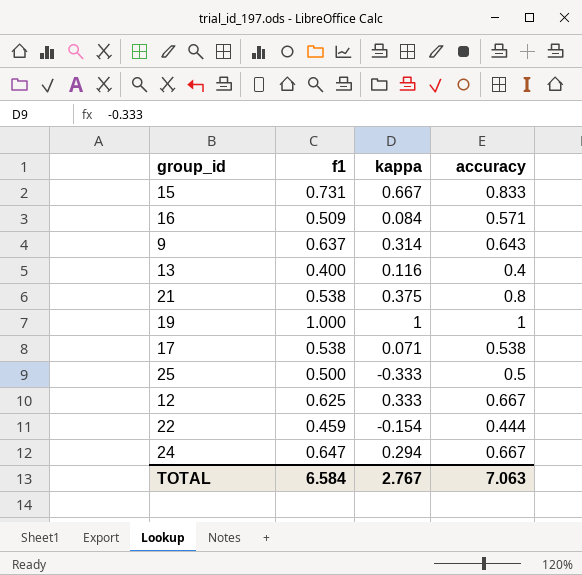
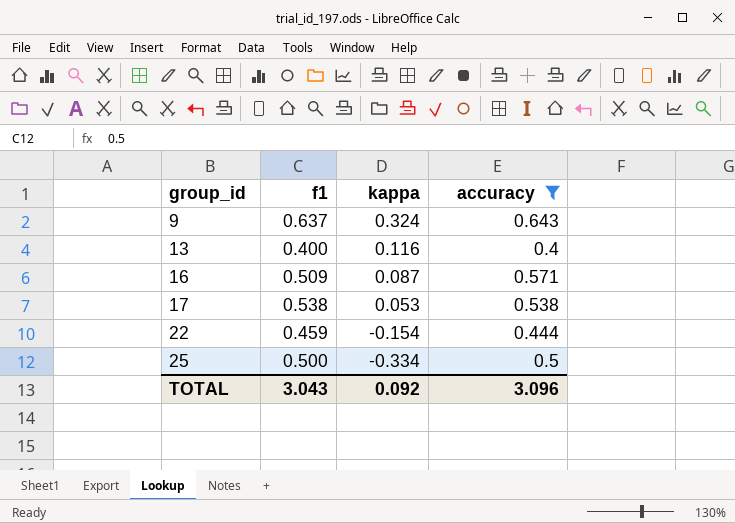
filter: none -> accuracy <= 0.643
row order: none -> group_id ascending
9 | kappa: 0.314 -> 0.324
16 | kappa: 0.084 -> 0.087
17 | kappa: 0.071 -> 0.053
25 | kappa: -0.333 -> -0.334
TOTAL | f1: 6.584 -> 3.043
TOTAL | kappa: 2.767 -> 0.092
TOTAL | accuracy: 7.063 -> 3.096

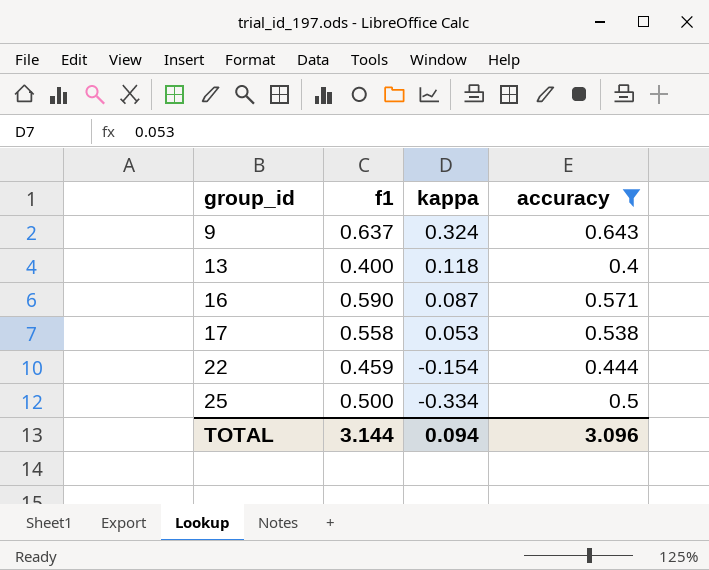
13 | kappa: 0.116 -> 0.118
16 | f1: 0.509 -> 0.590
17 | f1: 0.538 -> 0.558
TOTAL | f1: 3.043 -> 3.144
TOTAL | kappa: 0.092 -> 0.094

